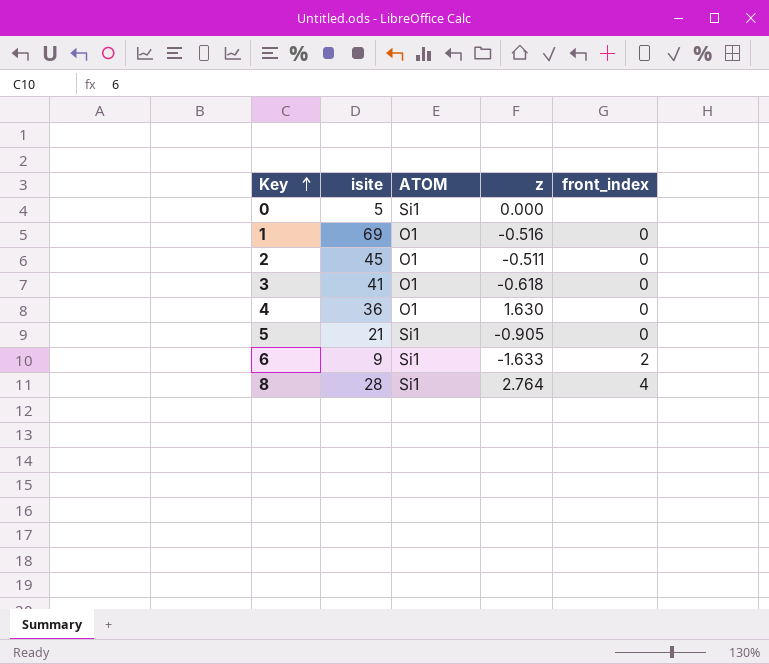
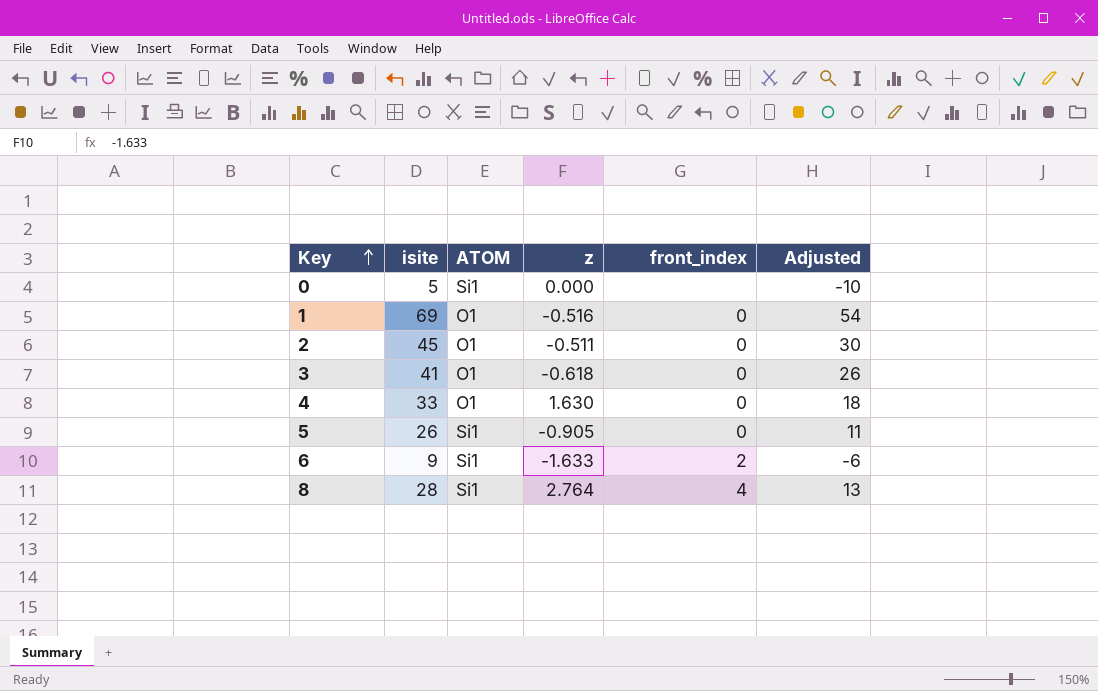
column Adjusted | formula: none -> [isite] - 15
4 | isite: 36 -> 33
5 | isite: 21 -> 26

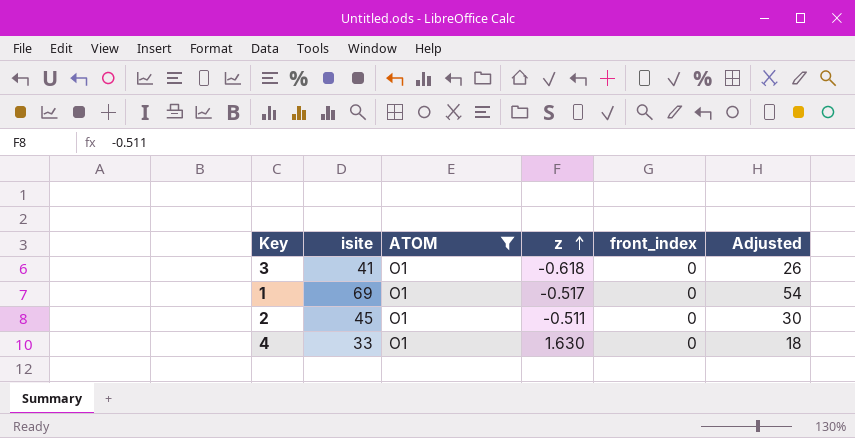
filter: none -> ATOM = O1
row order: Key ascending -> z ascending
1 | z: -0.516 -> -0.517

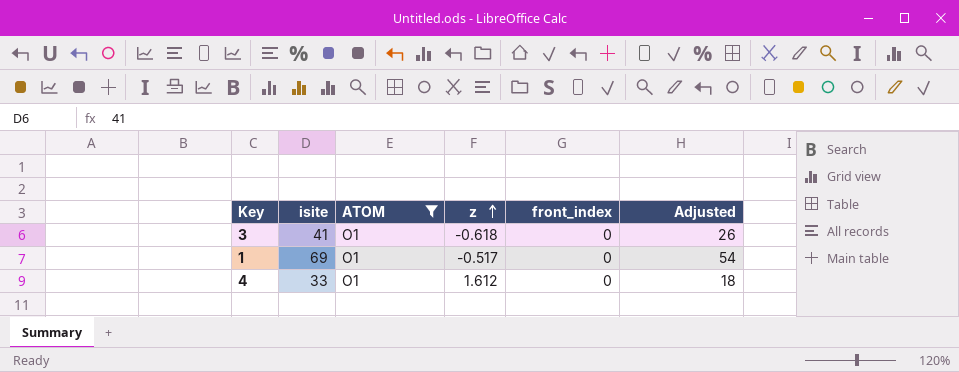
row 2: 45 | O1 | -0.511 | 0 | 30 -> none
4 | z: 1.630 -> 1.612

